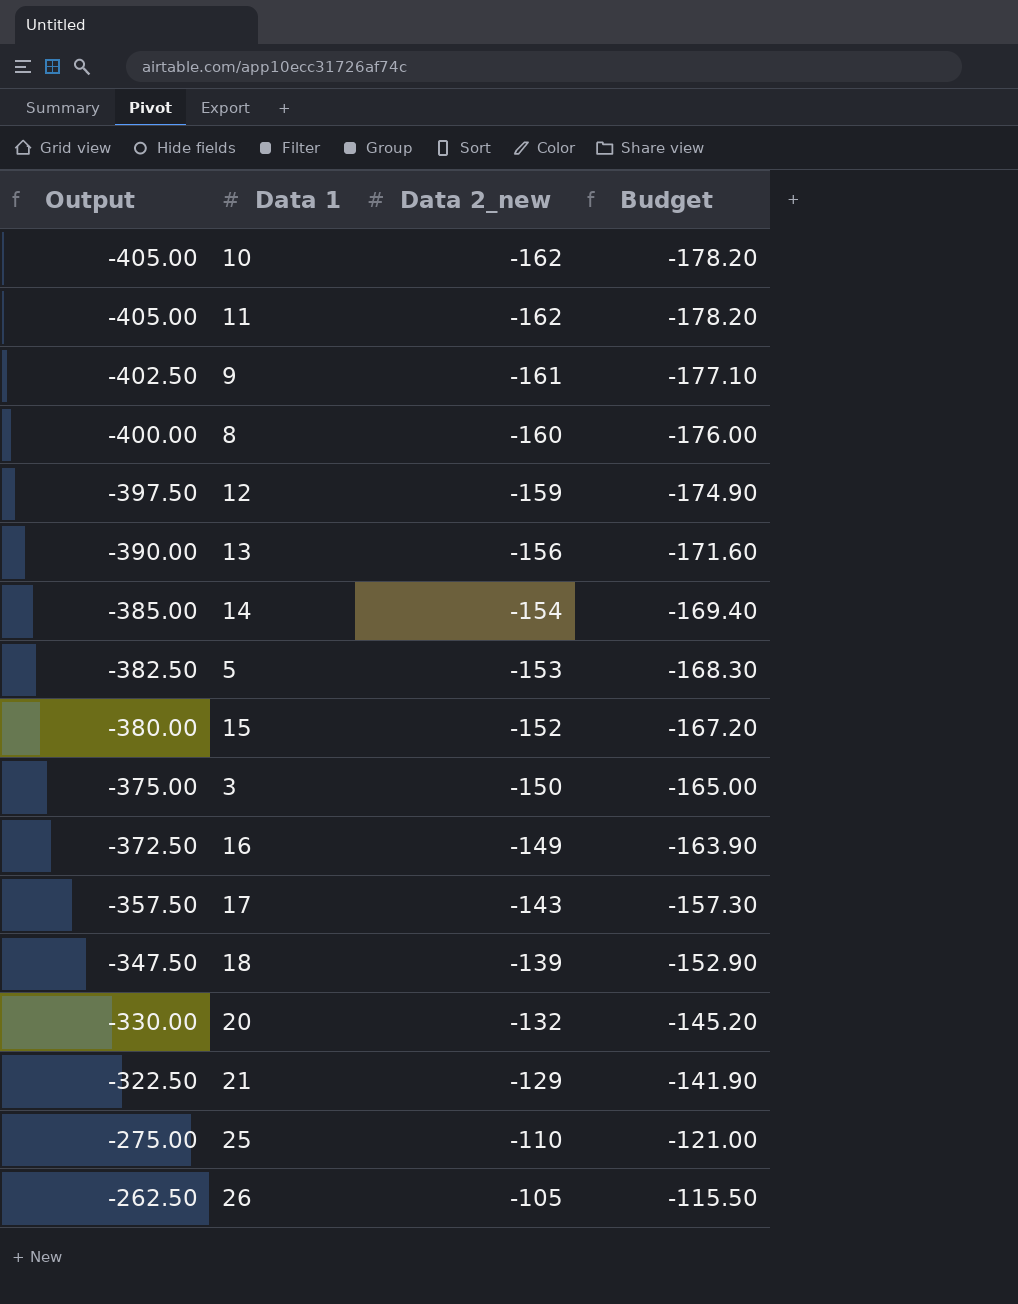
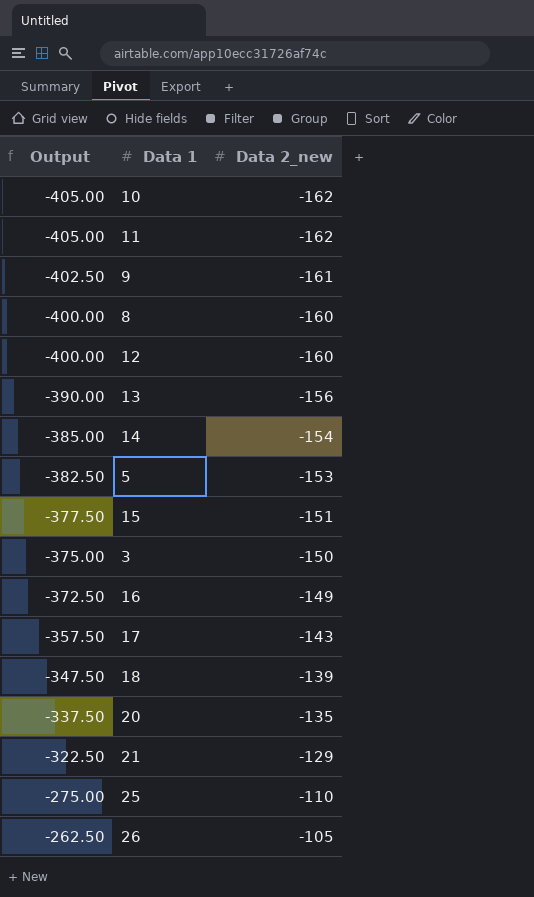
column Budget | formula: [Data 2_new] * 1.1 -> none
12 | Output: -397.50 -> -400.00
12 | Data 2_new: -159 -> -160
15 | Output: -380.00 -> -377.50
15 | Data 2_new: -152 -> -151
20 | Output: -330.00 -> -337.50
20 | Data 2_new: -132 -> -135

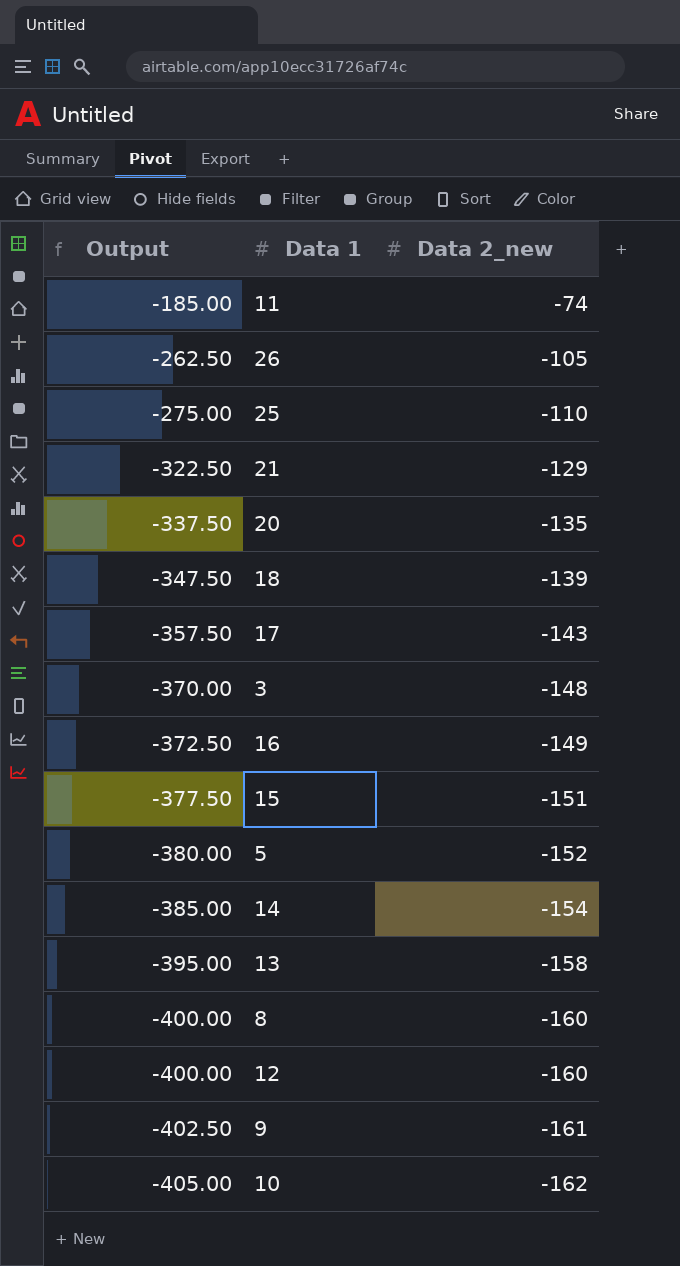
row order: Output ascending -> Output descending
11 | Output: -405.00 -> -185.00
11 | Data 2_new: -162 -> -74
3 | Output: -375.00 -> -370.00
3 | Data 2_new: -150 -> -148
5 | Output: -382.50 -> -380.00
5 | Data 2_new: -153 -> -152
13 | Output: -390.00 -> -395.00
13 | Data 2_new: -156 -> -158

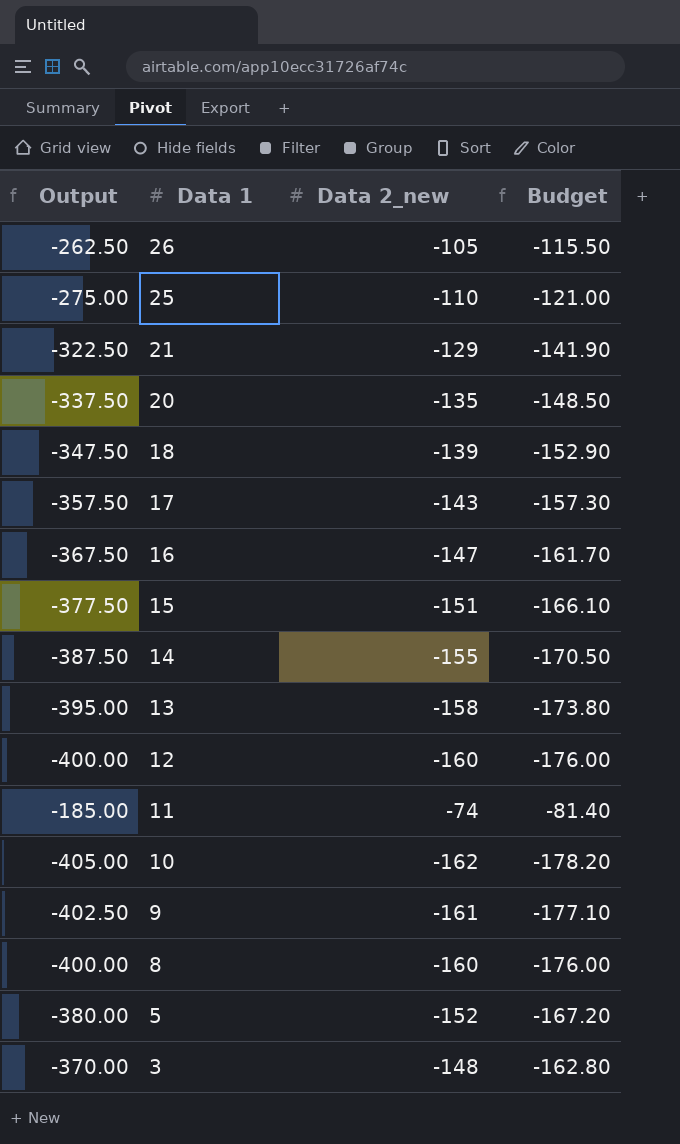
row order: Output descending -> Data 1 descending
column Budget | formula: none -> [Data 2_new] * 1.1
16 | Output: -372.50 -> -367.50
16 | Data 2_new: -149 -> -147
14 | Output: -385.00 -> -387.50
14 | Data 2_new: -154 -> -155

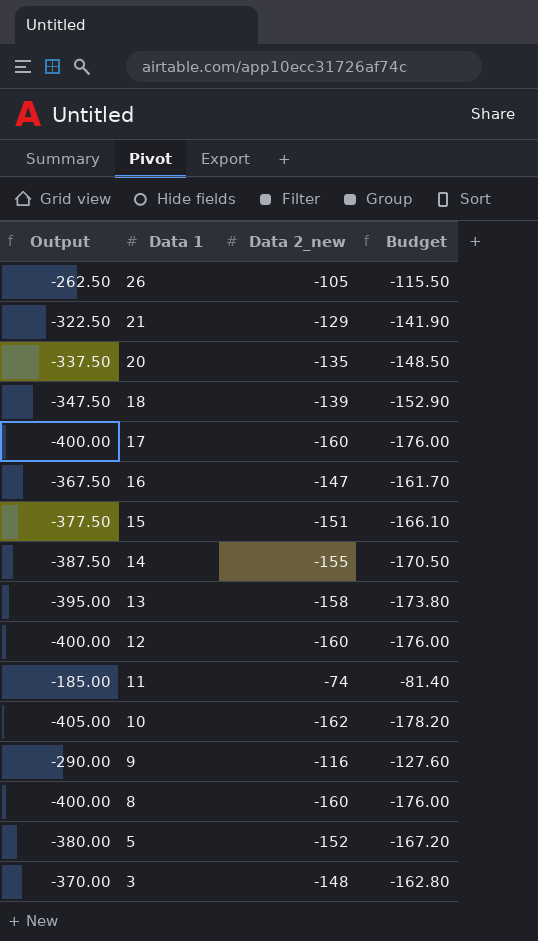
row 25: -275.00 | -110 | -121.00 -> none
17 | Output: -357.50 -> -400.00
17 | Data 2_new: -143 -> -160
17 | Budget: -157.30 -> -176.00
9 | Output: -402.50 -> -290.00
9 | Data 2_new: -161 -> -116
9 | Budget: -177.10 -> -127.60

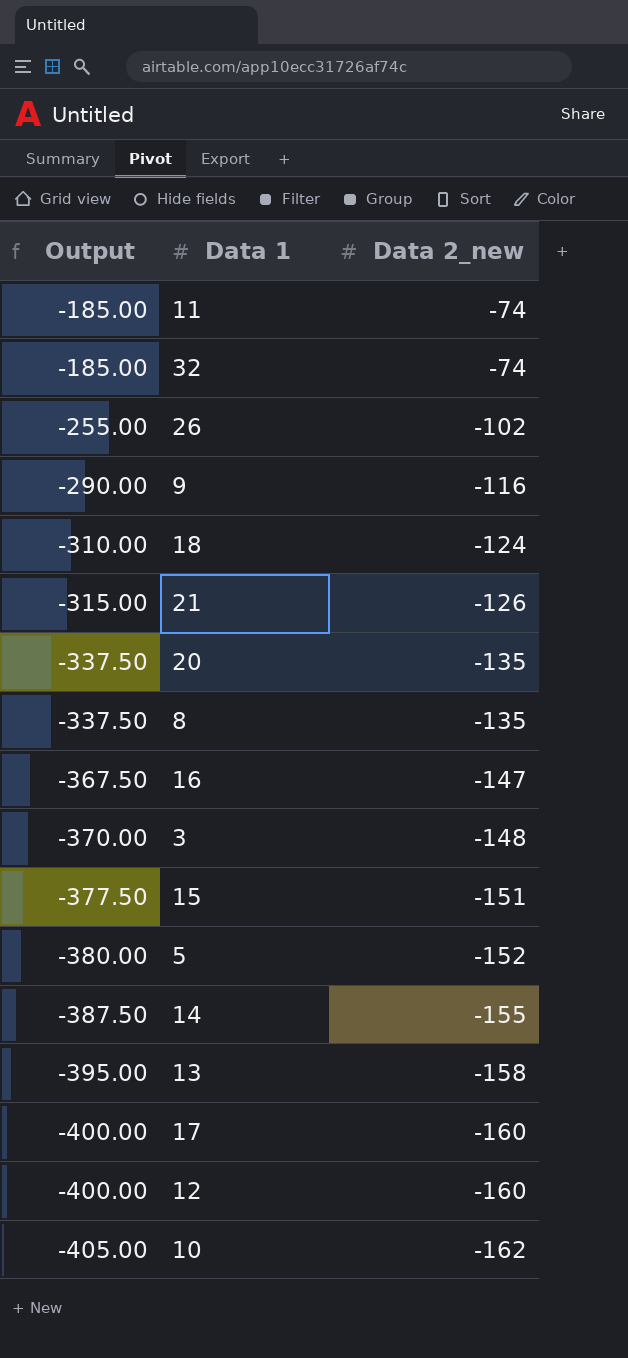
row order: Data 1 descending -> Output descending
column Budget | formula: [Data 2_new] * 1.1 -> none
row 32: none -> -185.00 | -74
26 | Output: -262.50 -> -255.00
26 | Data 2_new: -105 -> -102
18 | Output: -347.50 -> -310.00
18 | Data 2_new: -139 -> -124
21 | Output: -322.50 -> -315.00
21 | Data 2_new: -129 -> -126
8 | Output: -400.00 -> -337.50
8 | Data 2_new: -160 -> -135

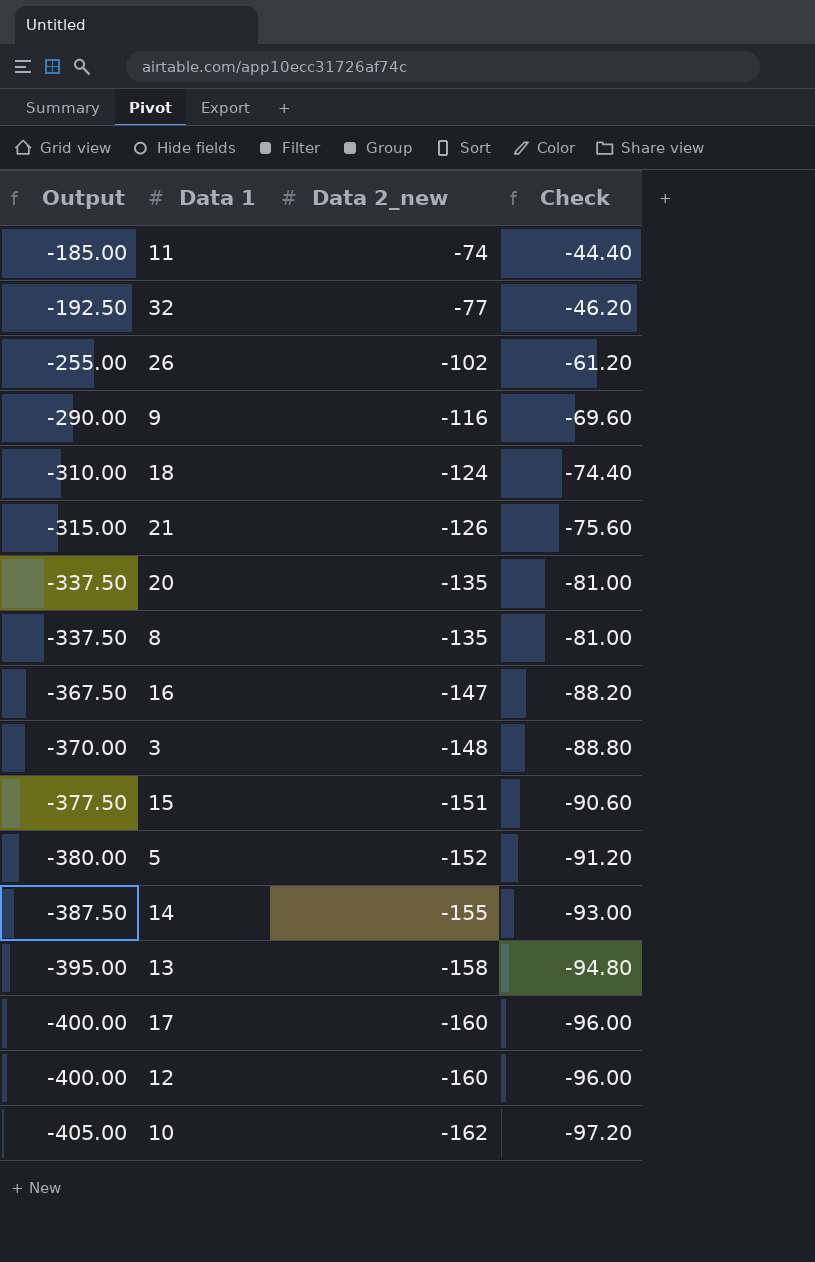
column Check | formula: none -> [Data 2_new] * 0.6
32 | Output: -185.00 -> -192.50
32 | Data 2_new: -74 -> -77

